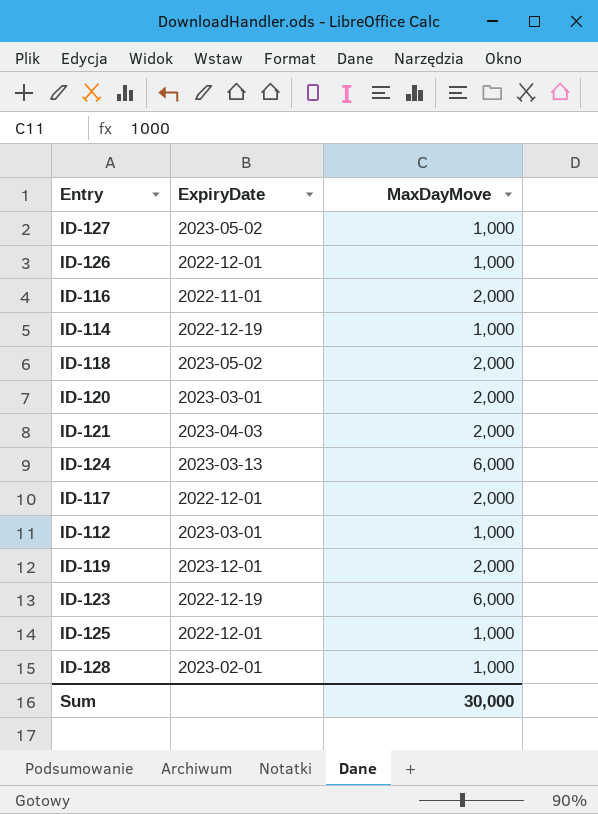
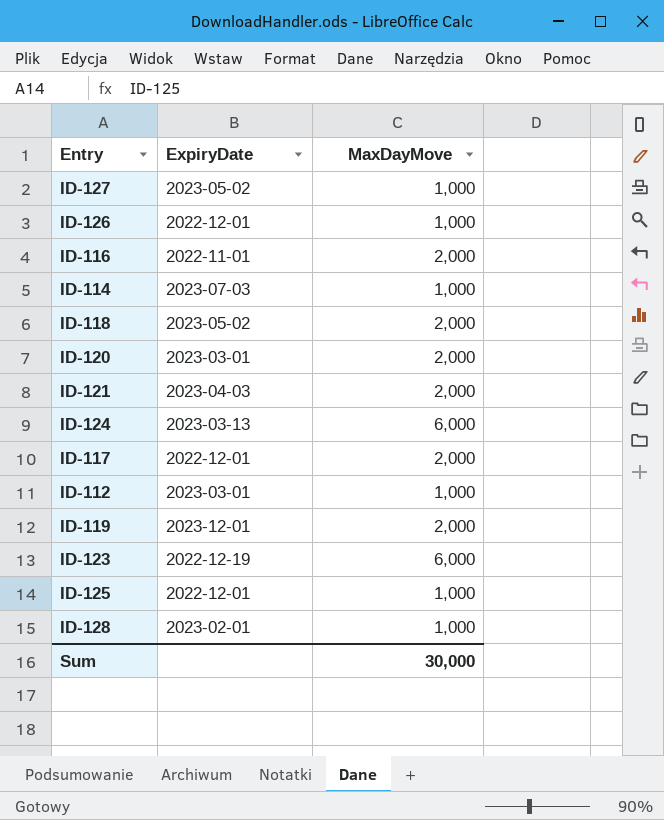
ID-114 | ExpiryDate: 2022-12-19 -> 2023-07-03

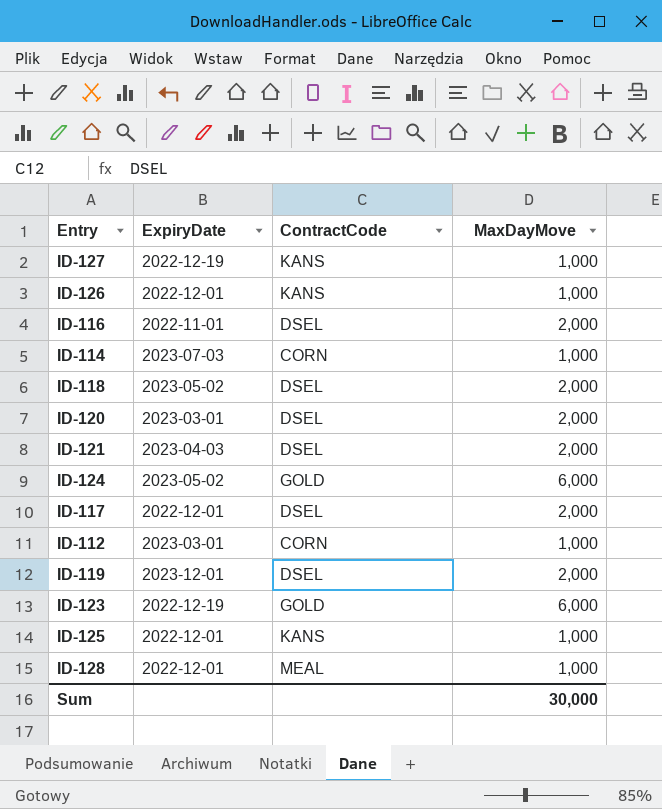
column ContractCode | position: none -> 3
ID-127 | ExpiryDate: 2023-05-02 -> 2022-12-19
ID-124 | ExpiryDate: 2023-03-13 -> 2023-05-02
ID-128 | ExpiryDate: 2023-02-01 -> 2022-12-01

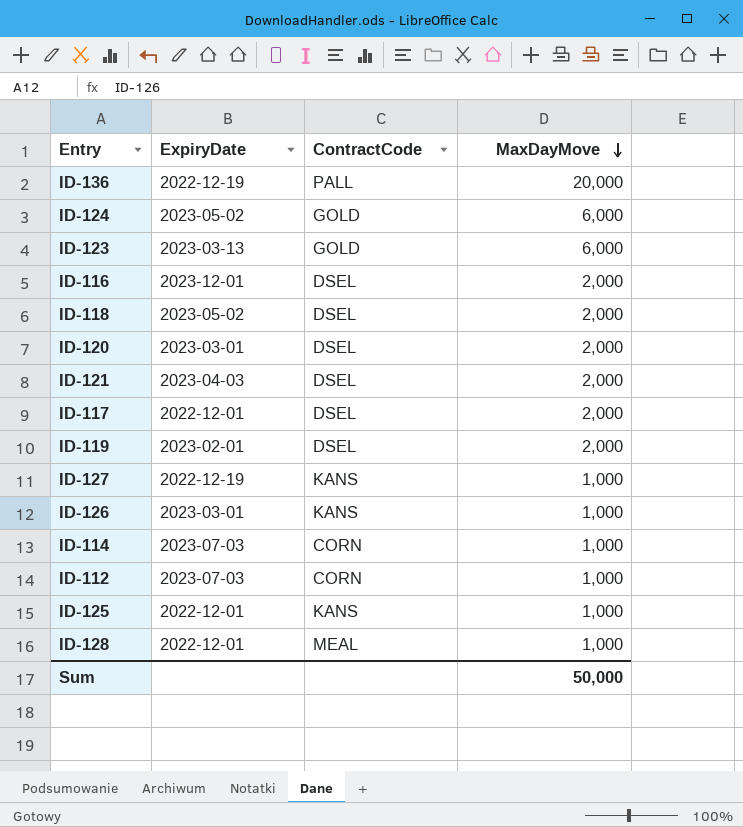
row order: none -> MaxDayMove descending
row ID-136: none -> 2022-12-19 | PALL | 20,000
ID-123 | ExpiryDate: 2022-12-19 -> 2023-03-13
ID-116 | ExpiryDate: 2022-11-01 -> 2023-12-01
ID-119 | ExpiryDate: 2023-12-01 -> 2023-02-01
ID-126 | ExpiryDate: 2022-12-01 -> 2023-03-01
ID-112 | ExpiryDate: 2023-03-01 -> 2023-07-03
Sum | MaxDayMove: 30,000 -> 50,000

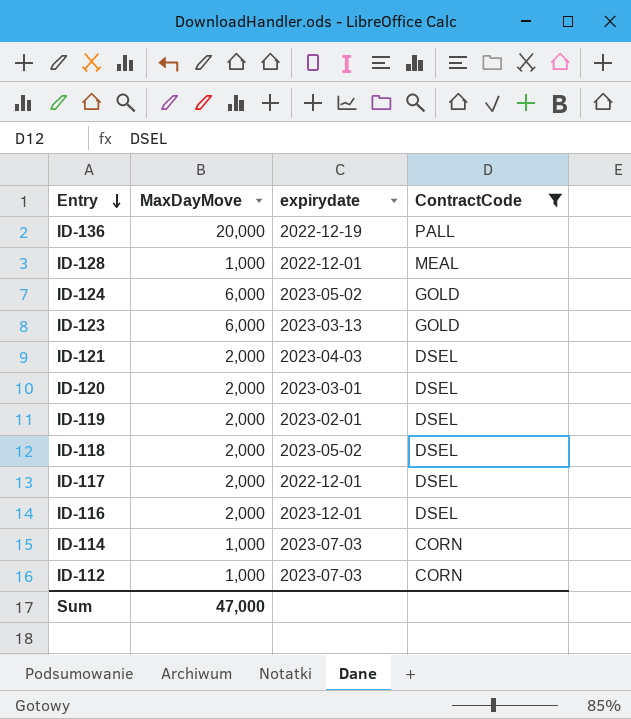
filter: none -> ContractCode != KANS
row order: MaxDayMove descending -> Entry descending
column MaxDayMove | position: 4 -> 2
column name: ExpiryDate -> expirydate
Sum | MaxDayMove: 50,000 -> 47,000

